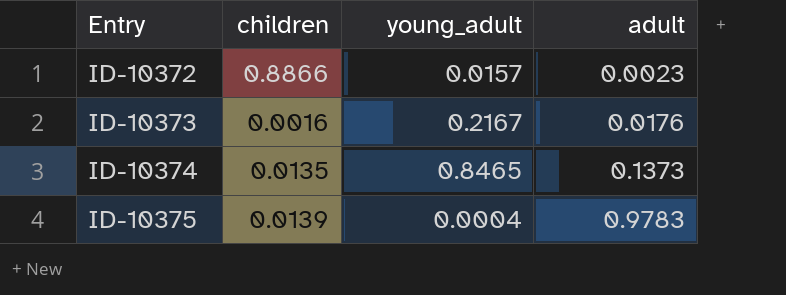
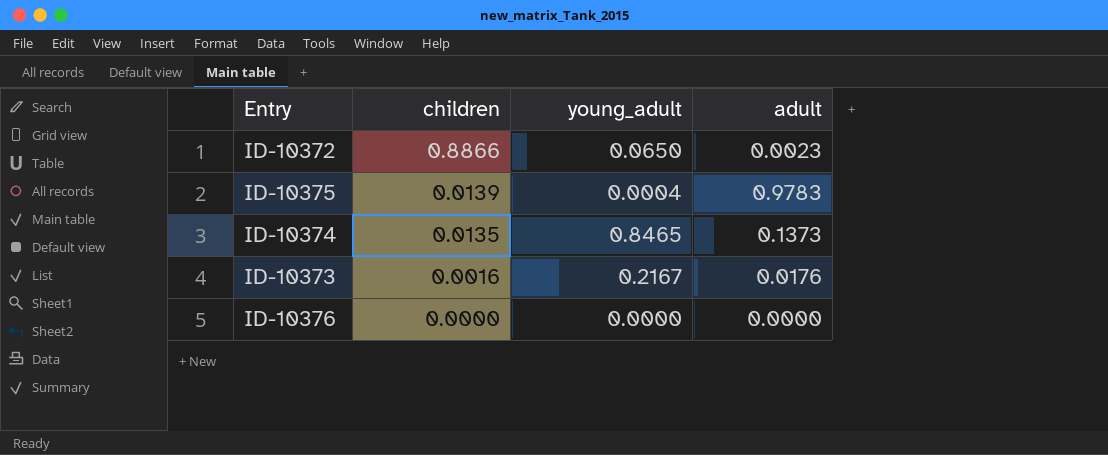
row order: Entry ascending -> children descending
ID-10372 | young_adult: 0.0157 -> 0.0650
row ID-10376: none -> 0.0000 | 0.0000 | 0.0000

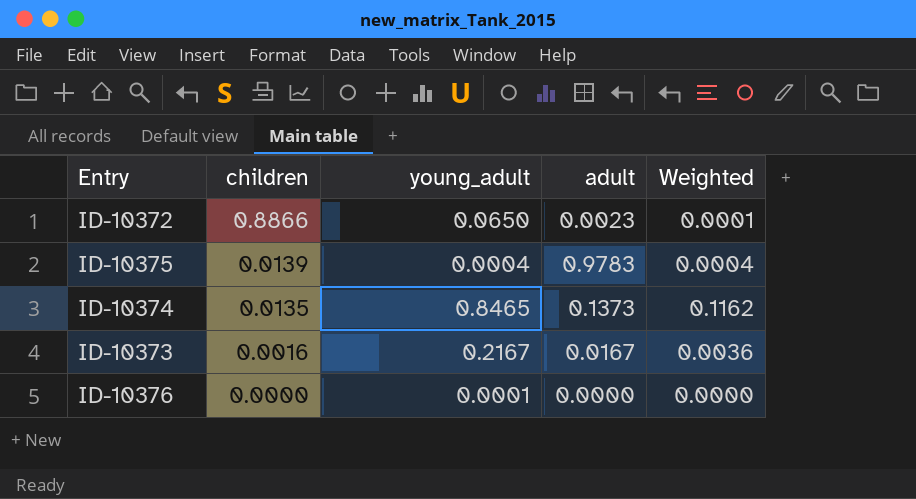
column Weighted | formula: none -> [young_adult] * [adult]
ID-10373 | adult: 0.0176 -> 0.0167
ID-10376 | young_adult: 0.0000 -> 0.0001

